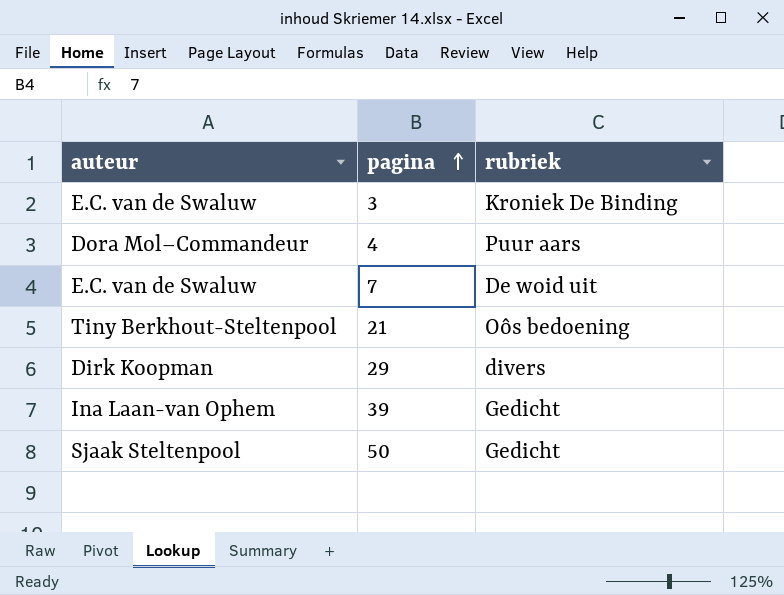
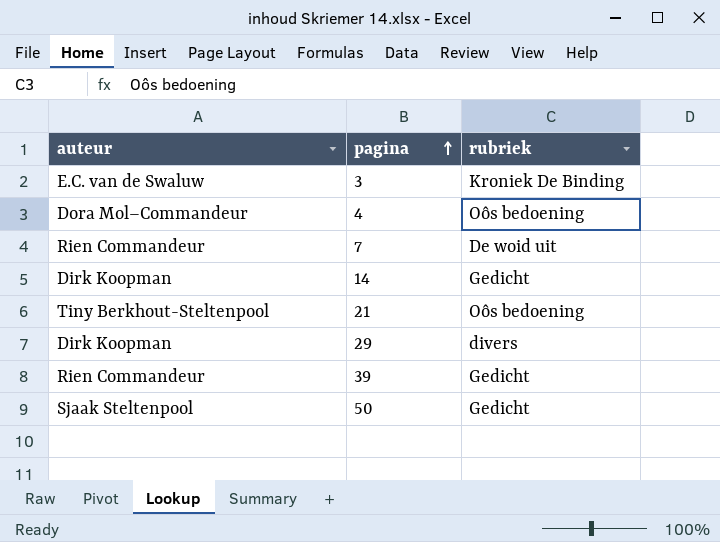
4 | rubriek: Puur aars -> Oôs bedoening
7 | auteur: E.C. van de Swaluw -> Rien Commandeur
row 14: none -> Dirk Koopman | Gedicht
39 | auteur: Ina Laan-van Ophem -> Rien Commandeur

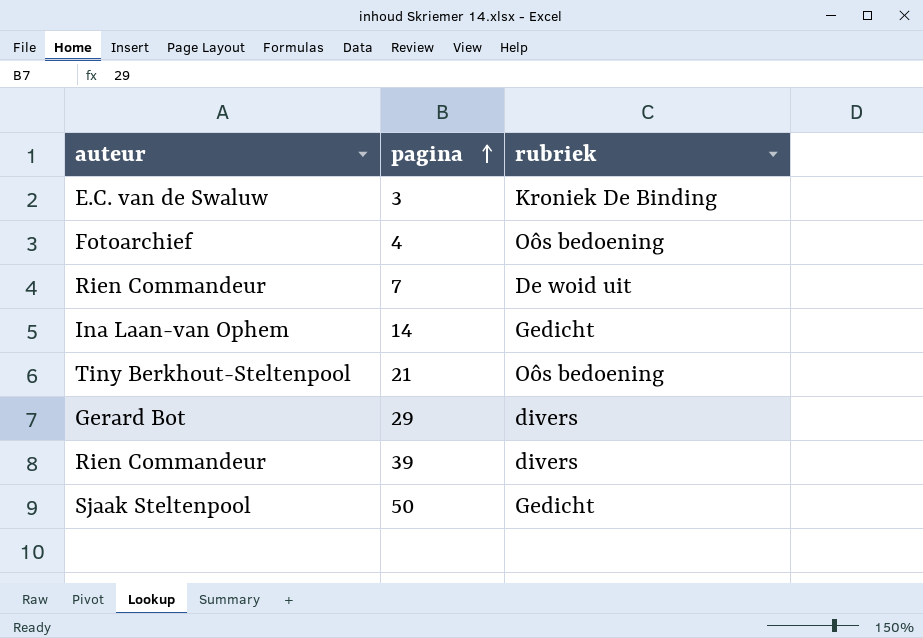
4 | auteur: Dora Mol–Commandeur -> Fotoarchief
14 | auteur: Dirk Koopman -> Ina Laan-van Ophem
29 | auteur: Dirk Koopman -> Gerard Bot
39 | rubriek: Gedicht -> divers

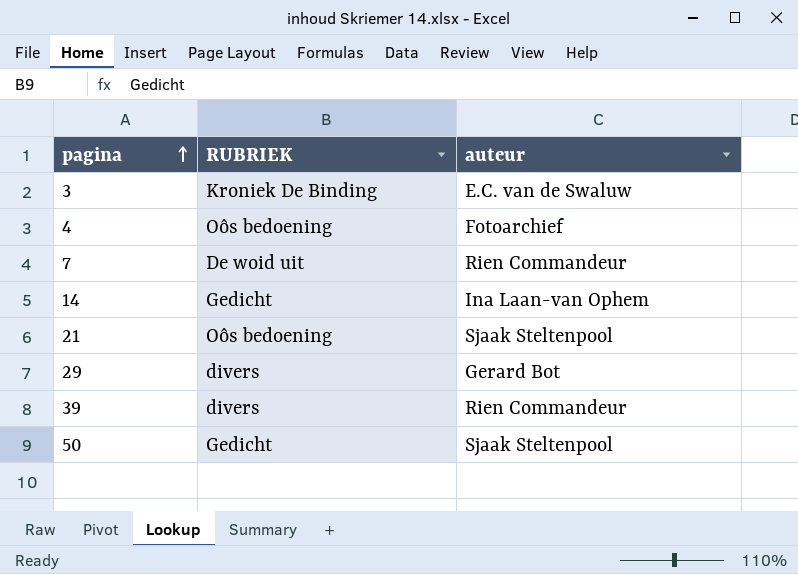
column name: rubriek -> RUBRIEK
column auteur | position: 1 -> 3
21 | auteur: Tiny Berkhout-Steltenpool -> Sjaak Steltenpool

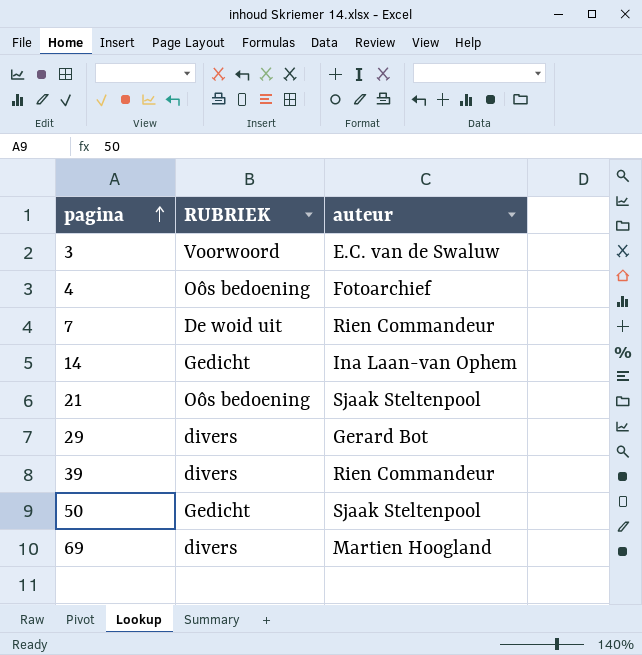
3 | RUBRIEK: Kroniek De Binding -> Voorwoord
row 69: none -> divers | Martien Hoogland

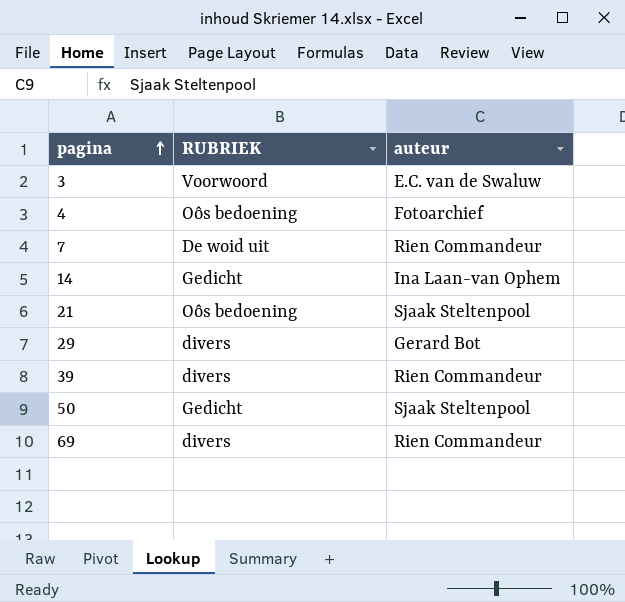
69 | auteur: Martien Hoogland -> Rien Commandeur

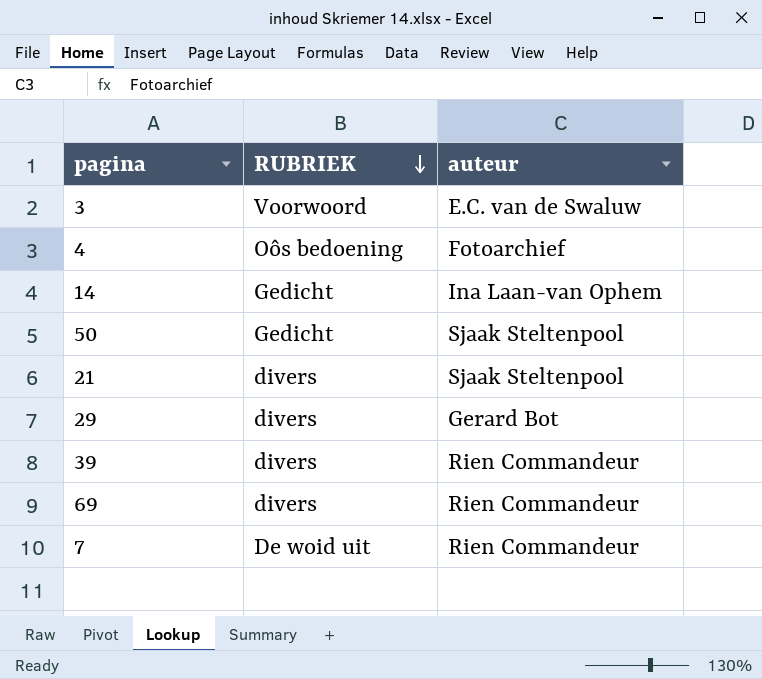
row order: pagina ascending -> RUBRIEK descending
21 | RUBRIEK: Oôs bedoening -> divers

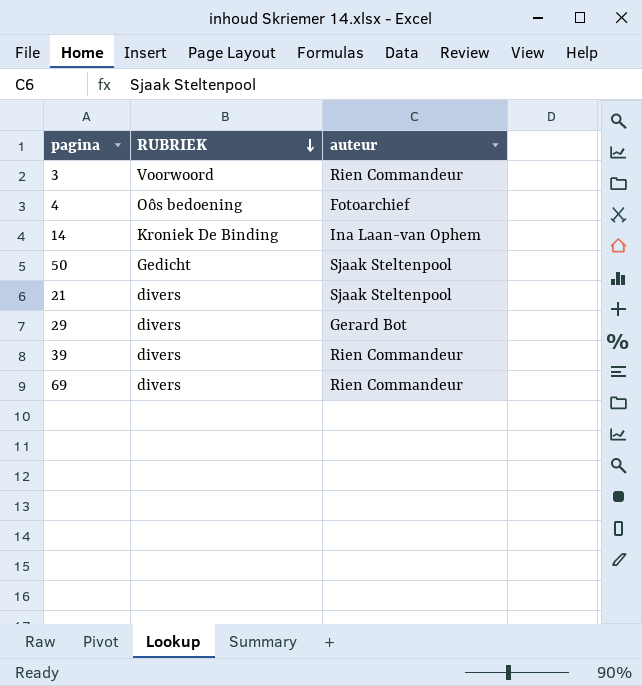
row 7: De woid uit | Rien Commandeur -> none
3 | auteur: E.C. van de Swaluw -> Rien Commandeur
14 | RUBRIEK: Gedicht -> Kroniek De Binding

